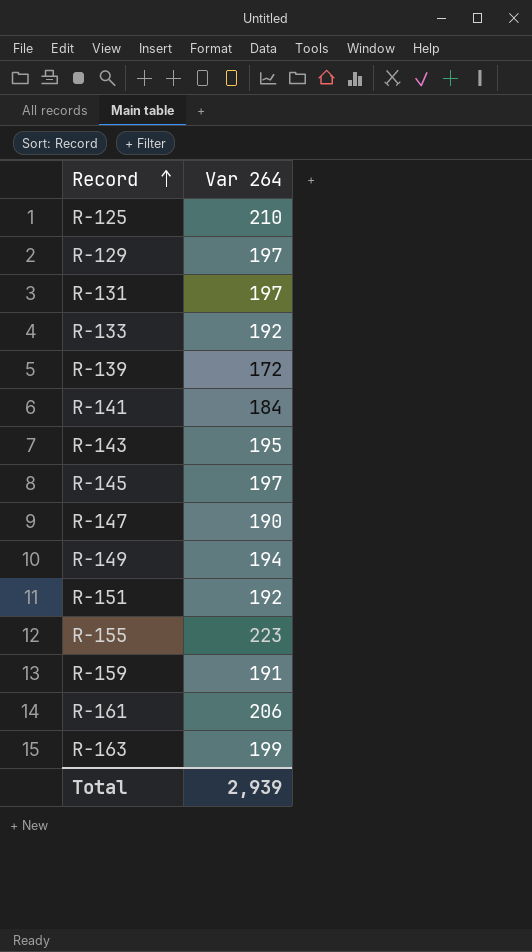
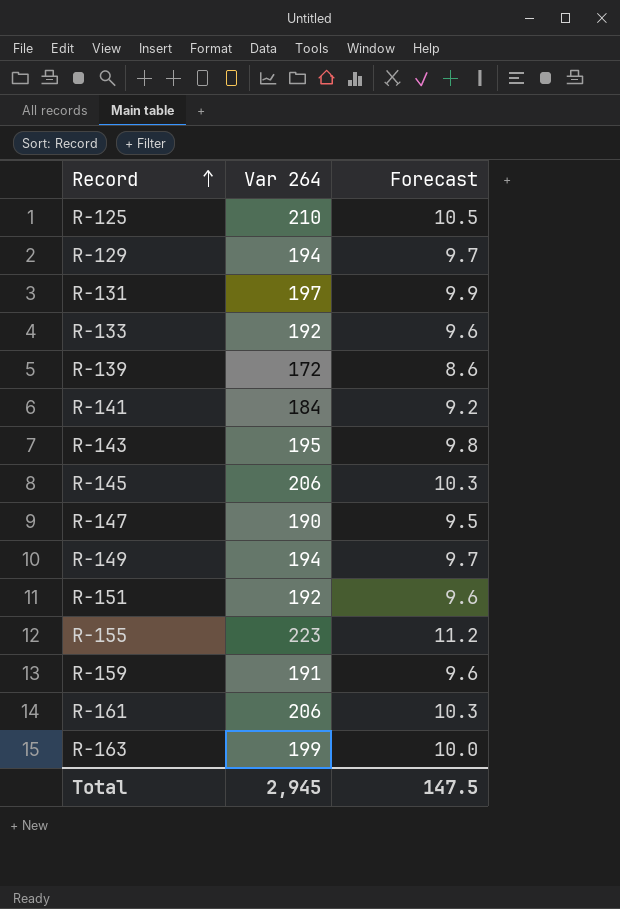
column Forecast | formula: none -> [Var 264] * 0.05
R-129 | Var 264: 197 -> 194
R-145 | Var 264: 197 -> 206
Total | Var 264: 2,939 -> 2,945

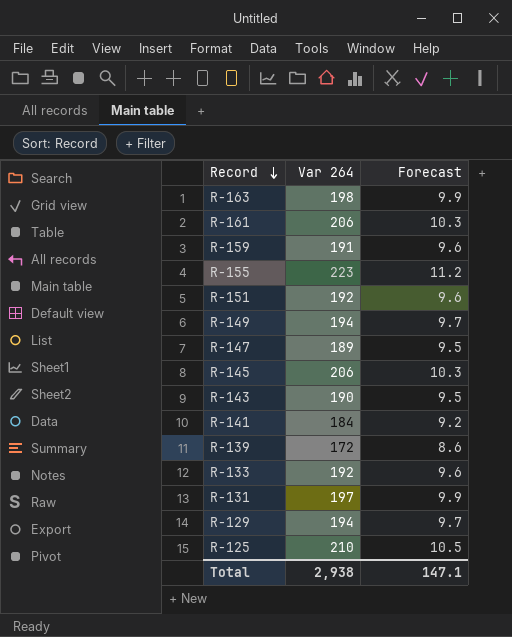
row order: Record ascending -> Record descending
R-163 | Var 264: 199 -> 198
R-163 | Forecast: 10.0 -> 9.9
R-147 | Var 264: 190 -> 189
R-143 | Var 264: 195 -> 190
R-143 | Forecast: 9.8 -> 9.5
Total | Var 264: 2,945 -> 2,938
Total | Forecast: 147.5 -> 147.1

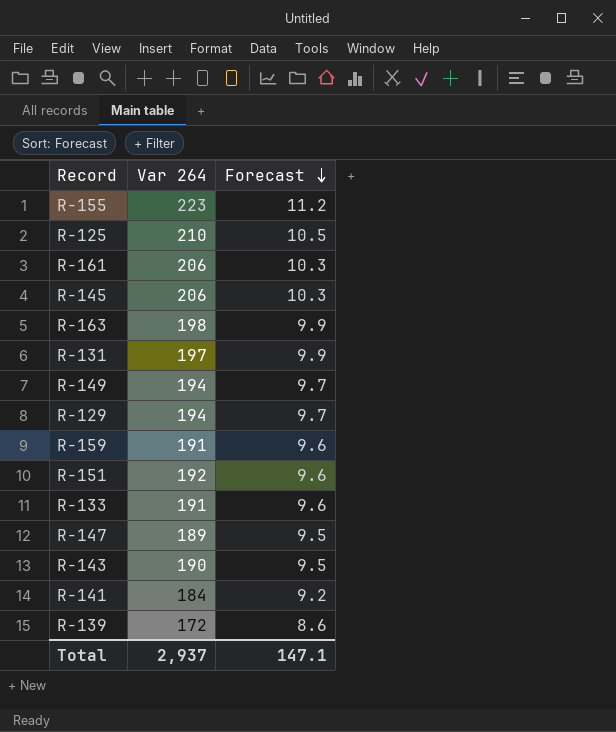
row order: Record descending -> Forecast descending
R-133 | Var 264: 192 -> 191
Total | Var 264: 2,938 -> 2,937

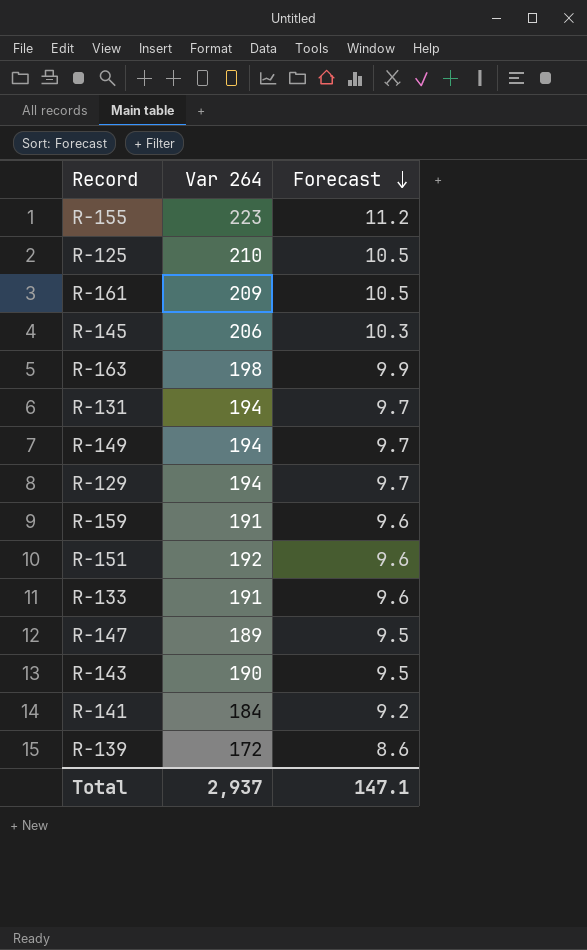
R-161 | Var 264: 206 -> 209
R-161 | Forecast: 10.3 -> 10.5
R-131 | Var 264: 197 -> 194
R-131 | Forecast: 9.9 -> 9.7

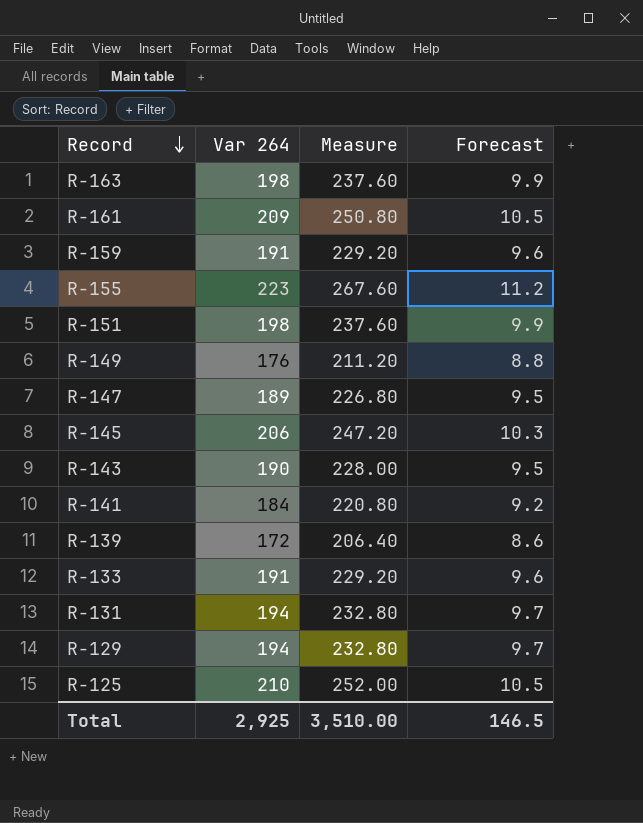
row order: Forecast descending -> Record descending
column Measure | formula: none -> [Var 264] * 1.2
R-151 | Var 264: 192 -> 198
R-151 | Forecast: 9.6 -> 9.9
R-149 | Var 264: 194 -> 176
R-149 | Forecast: 9.7 -> 8.8
Total | Var 264: 2,937 -> 2,925
Total | Forecast: 147.1 -> 146.5

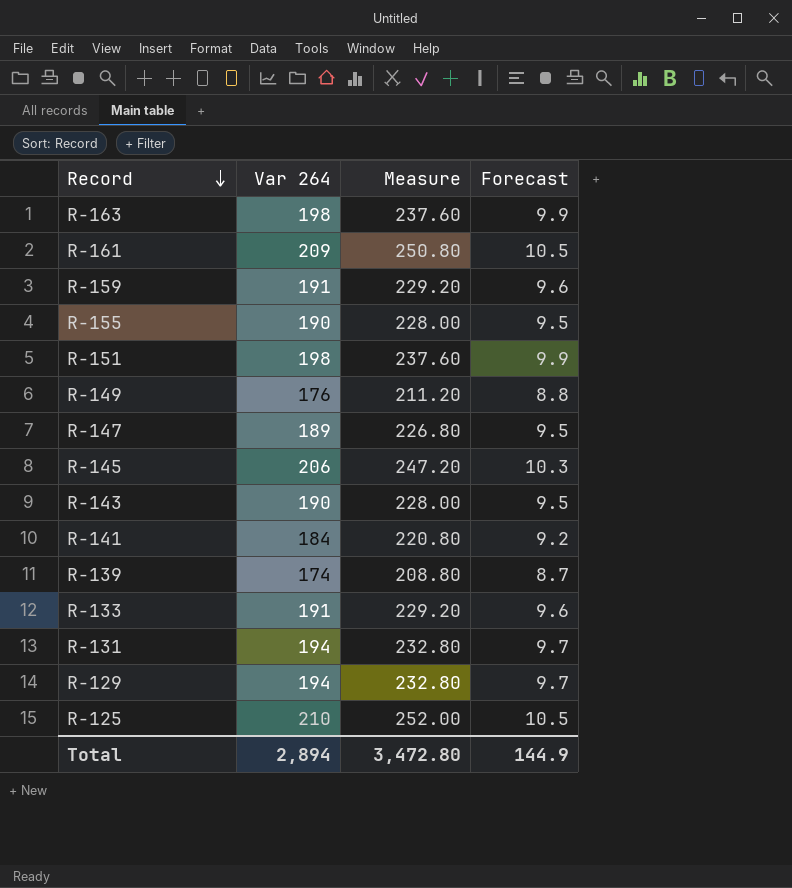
R-155 | Var 264: 223 -> 190
R-155 | Measure: 267.60 -> 228.00
R-155 | Forecast: 11.2 -> 9.5
R-139 | Var 264: 172 -> 174
R-139 | Measure: 206.40 -> 208.80
R-139 | Forecast: 8.6 -> 8.7
Total | Var 264: 2,925 -> 2,894
Total | Measure: 3,510.00 -> 3,472.80
Total | Forecast: 146.5 -> 144.9

